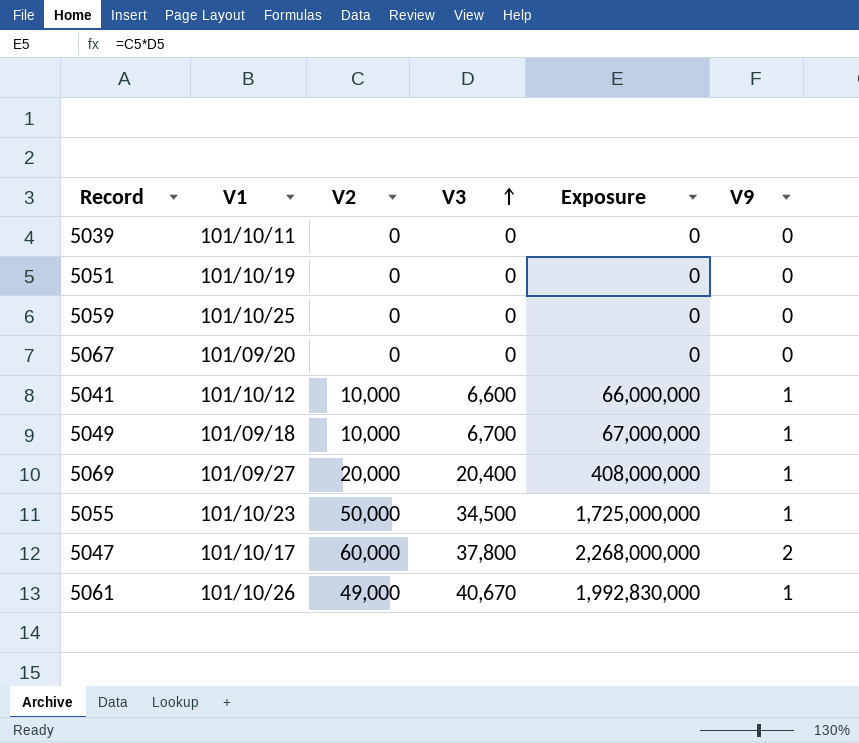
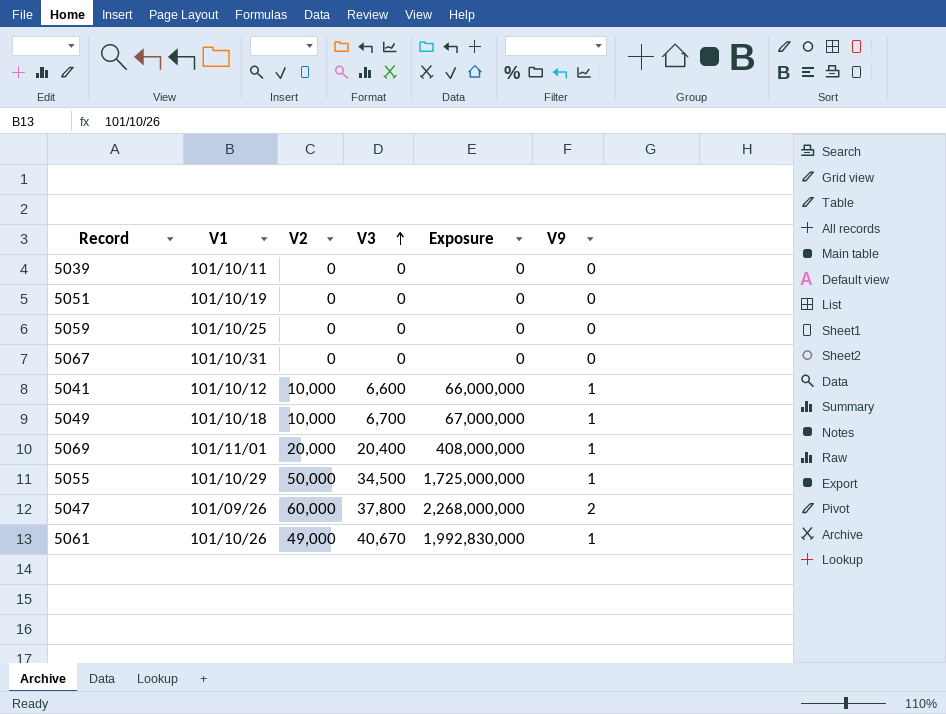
5067 | V1: 101/09/20 -> 101/10/31
5049 | V1: 101/09/18 -> 101/10/18
5069 | V1: 101/09/27 -> 101/11/01
5055 | V1: 101/10/23 -> 101/10/29
5047 | V1: 101/10/17 -> 101/09/26

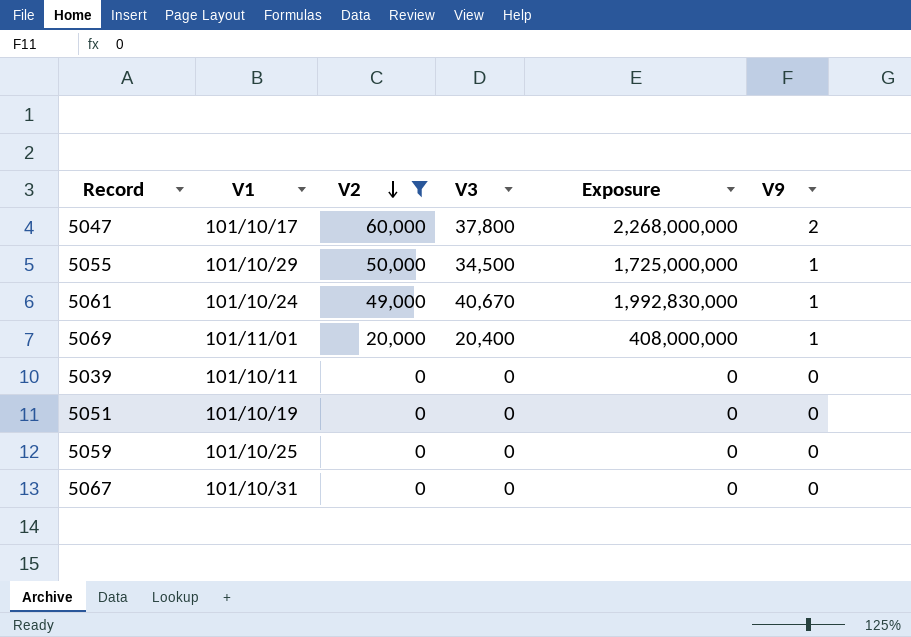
filter: none -> V2 != 10,000
row order: V3 ascending -> V2 descending
5047 | V1: 101/09/26 -> 101/10/17
5061 | V1: 101/10/26 -> 101/10/24

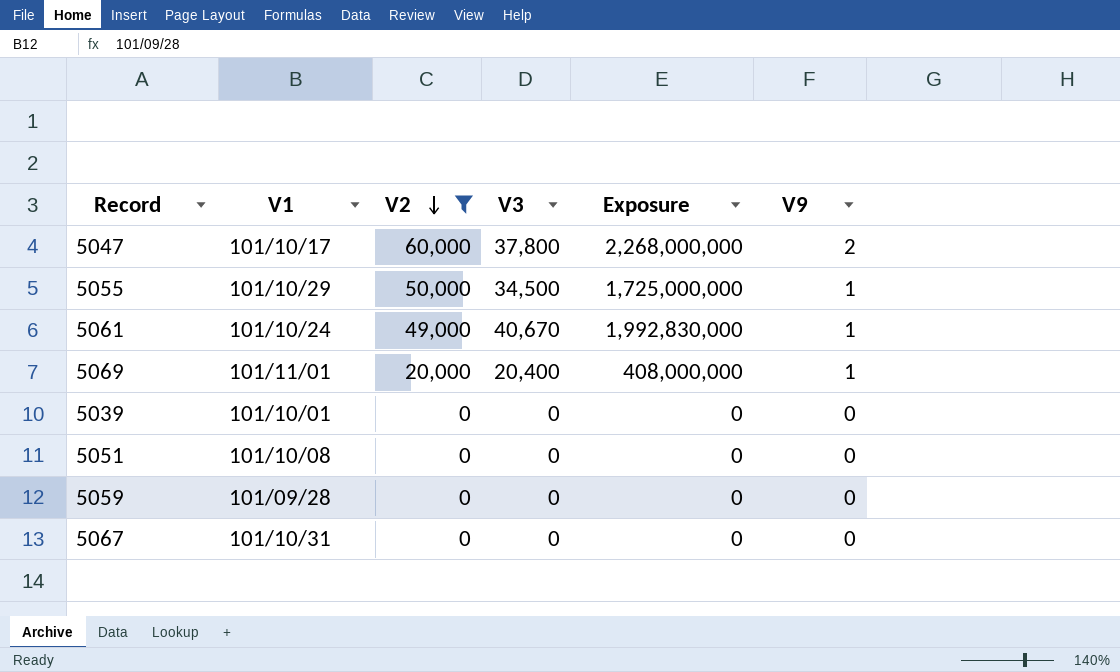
5039 | V1: 101/10/11 -> 101/10/01
5051 | V1: 101/10/19 -> 101/10/08
5059 | V1: 101/10/25 -> 101/09/28

